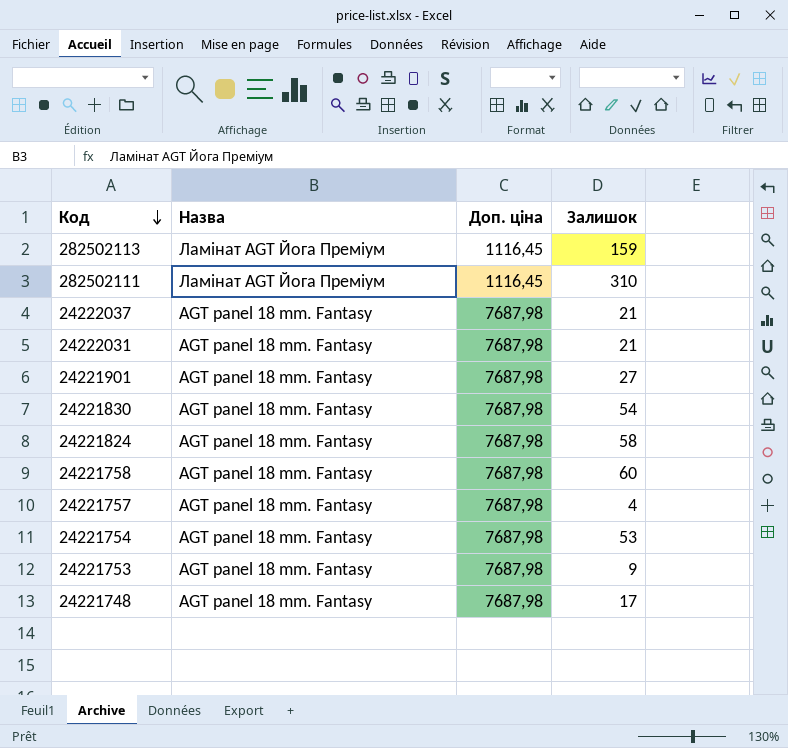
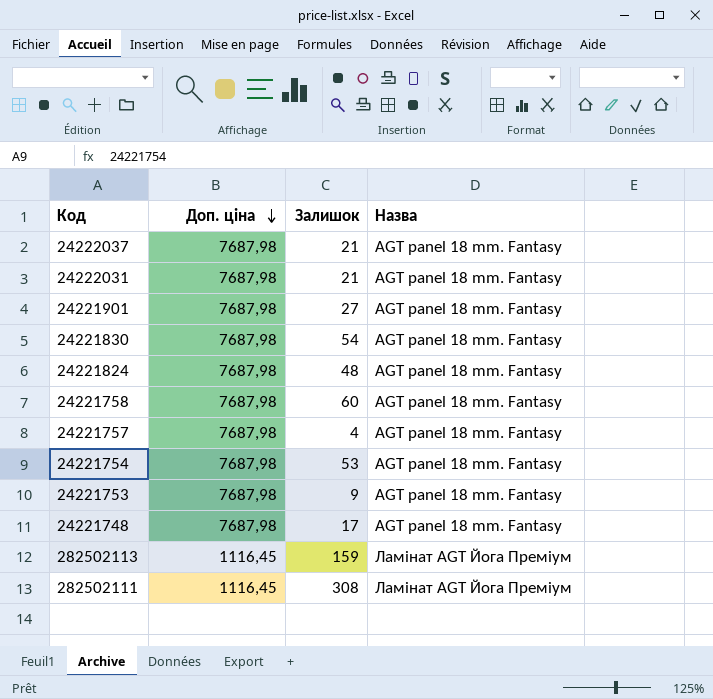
row order: Код descending -> Доп. ціна descending
column Назва | position: 2 -> 4
24221824 | Залишок: 58 -> 48
282502111 | Залишок: 310 -> 308

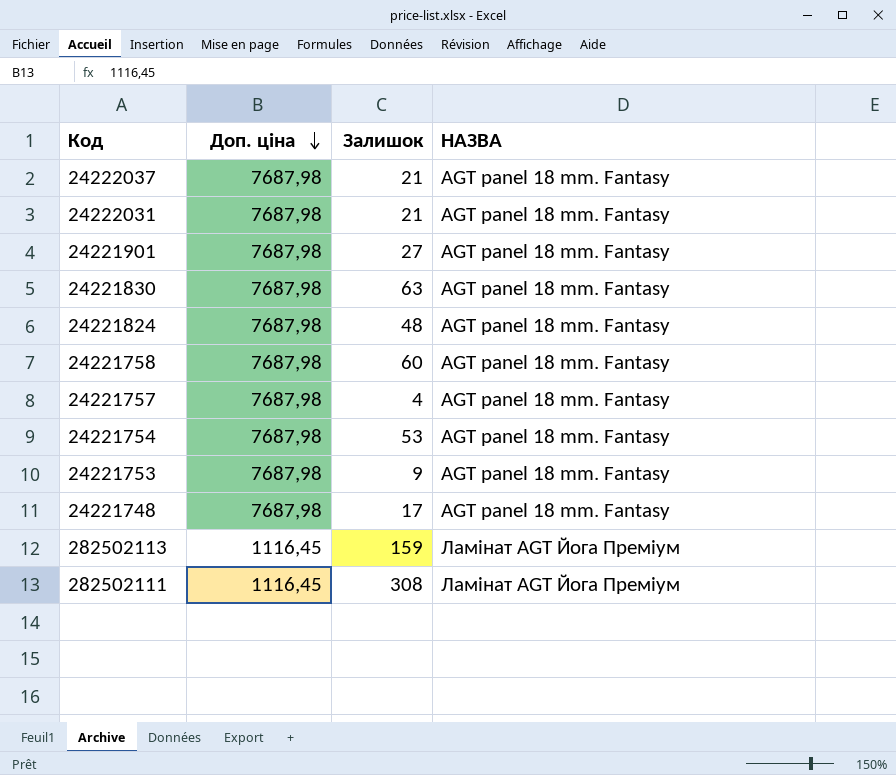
column name: Назва -> НАЗВА
24221830 | Залишок: 54 -> 63

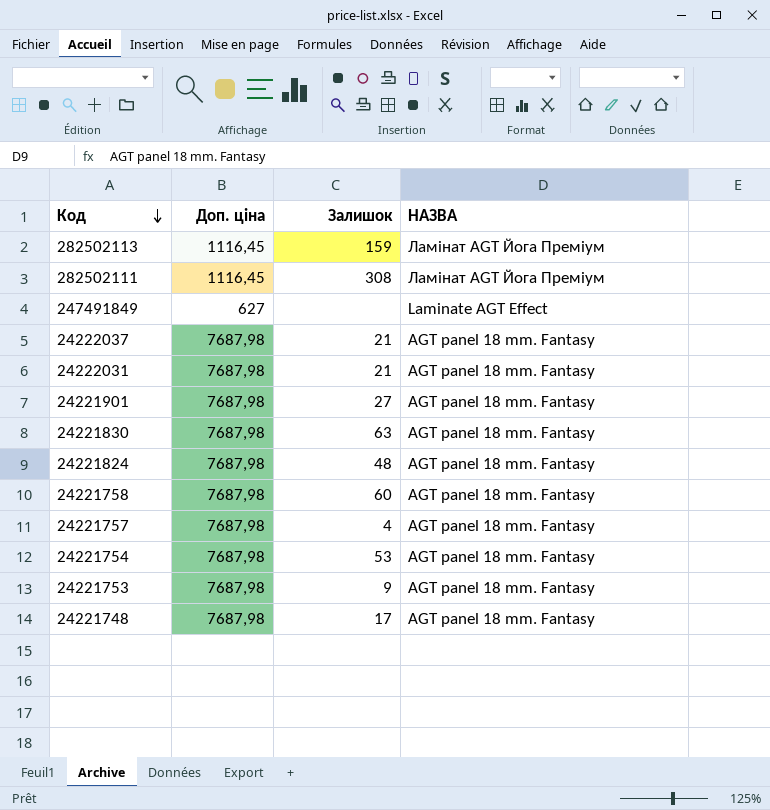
row order: Доп. ціна descending -> Код descending
row 247491849: none -> 627 | none | Laminate AGT Effect

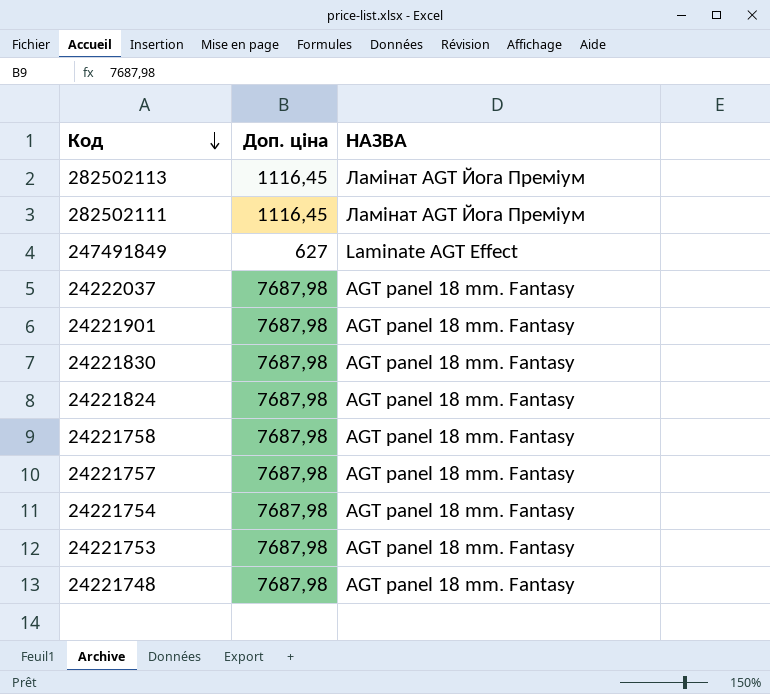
column Залишок | position: 3 -> none
row 24222031: 7687,98 | 21 | AGT panel 18 mm. Fantasy -> none

